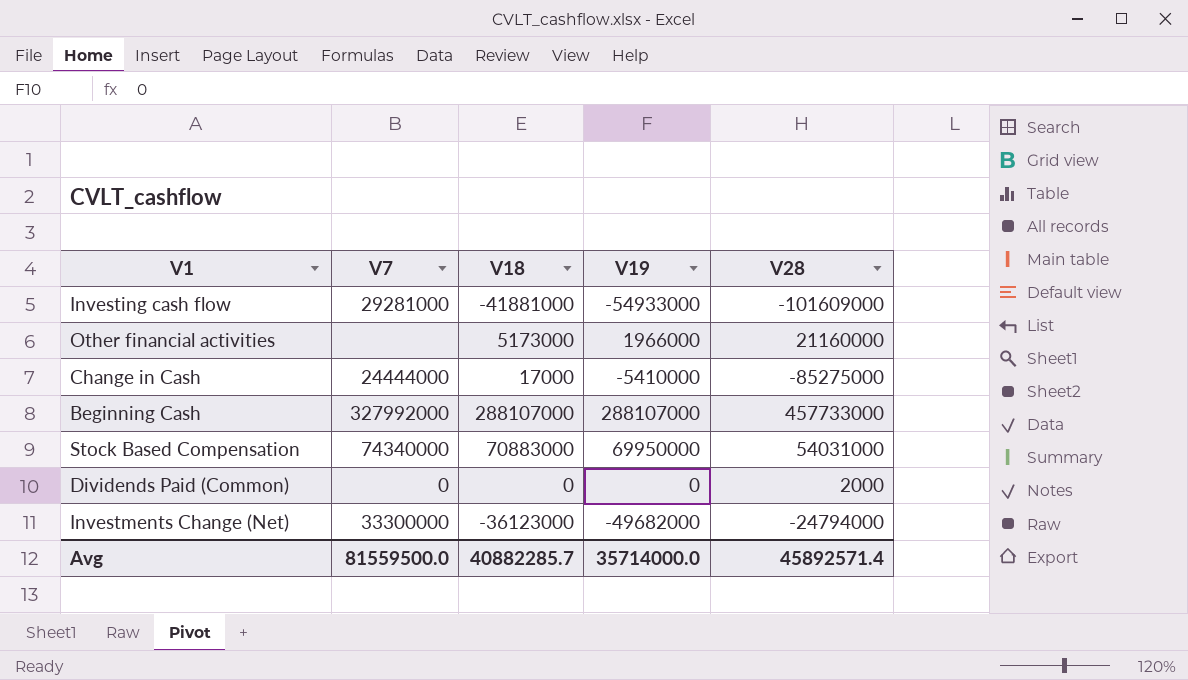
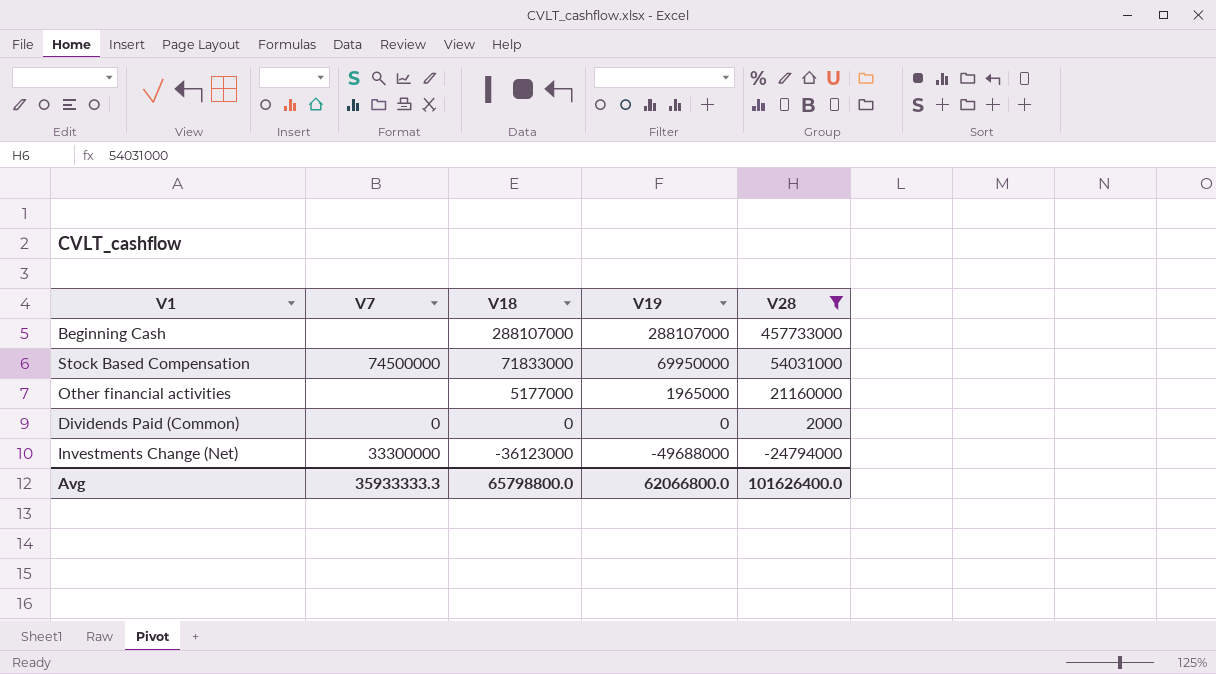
filter: none -> V28 >= -24794000
row order: none -> V18 descending
Beginning Cash | V7: 327992000 -> none
Stock Based Compensation | V7: 74340000 -> 74500000
Stock Based Compensation | V18: 70883000 -> 71833000
Other financial activities | V18: 5173000 -> 5177000
Other financial activities | V19: 1966000 -> 1965000
Investments Change (Net) | V19: -49682000 -> -49688000
Avg | V7: 81559500.0 -> 35933333.3
Avg | V18: 40882285.7 -> 65798800.0
Avg | V19: 35714000.0 -> 62066800.0
Avg | V28: 45892571.4 -> 101626400.0

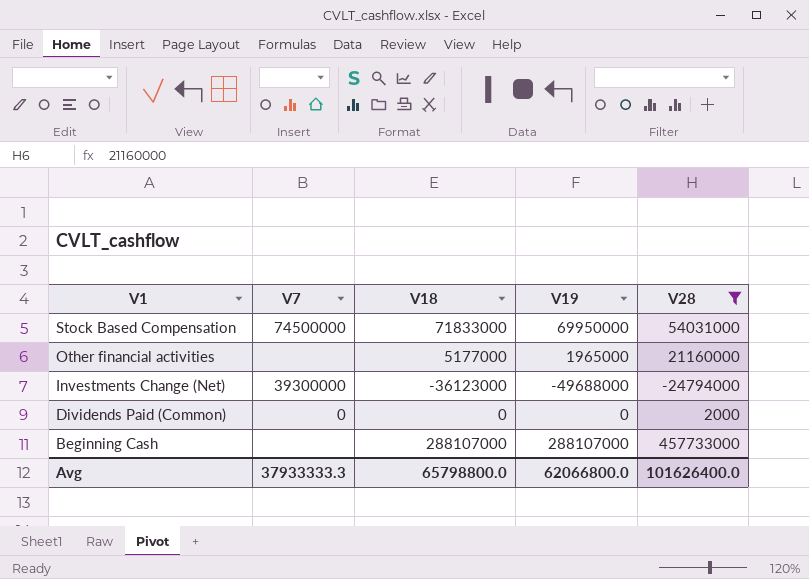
row order: V18 descending -> V1 descending
Investments Change (Net) | V7: 33300000 -> 39300000
Avg | V7: 35933333.3 -> 37933333.3

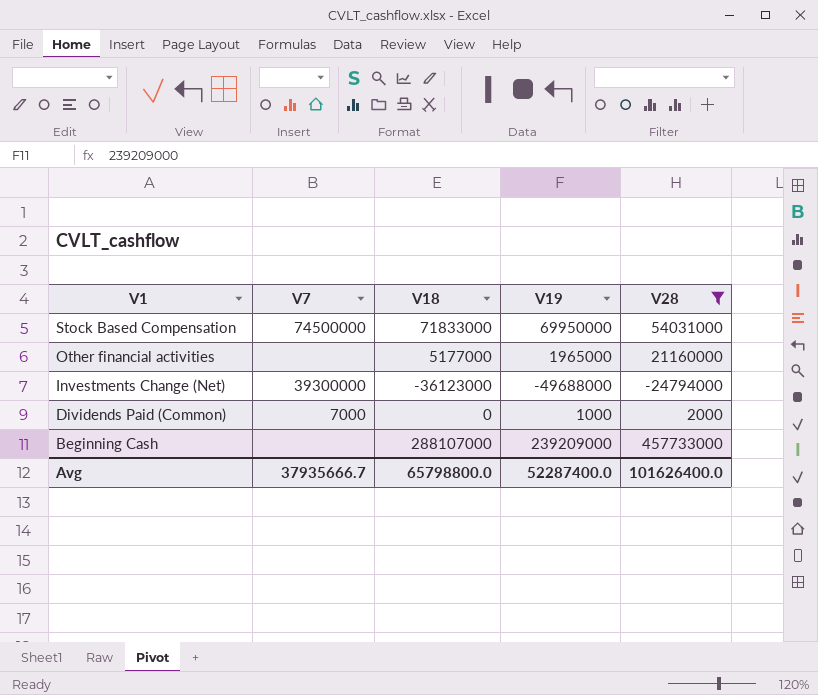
Dividends Paid (Common) | V7: 0 -> 7000
Dividends Paid (Common) | V19: 0 -> 1000
Beginning Cash | V19: 288107000 -> 239209000
Avg | V7: 37933333.3 -> 37935666.7
Avg | V19: 62066800.0 -> 52287400.0

